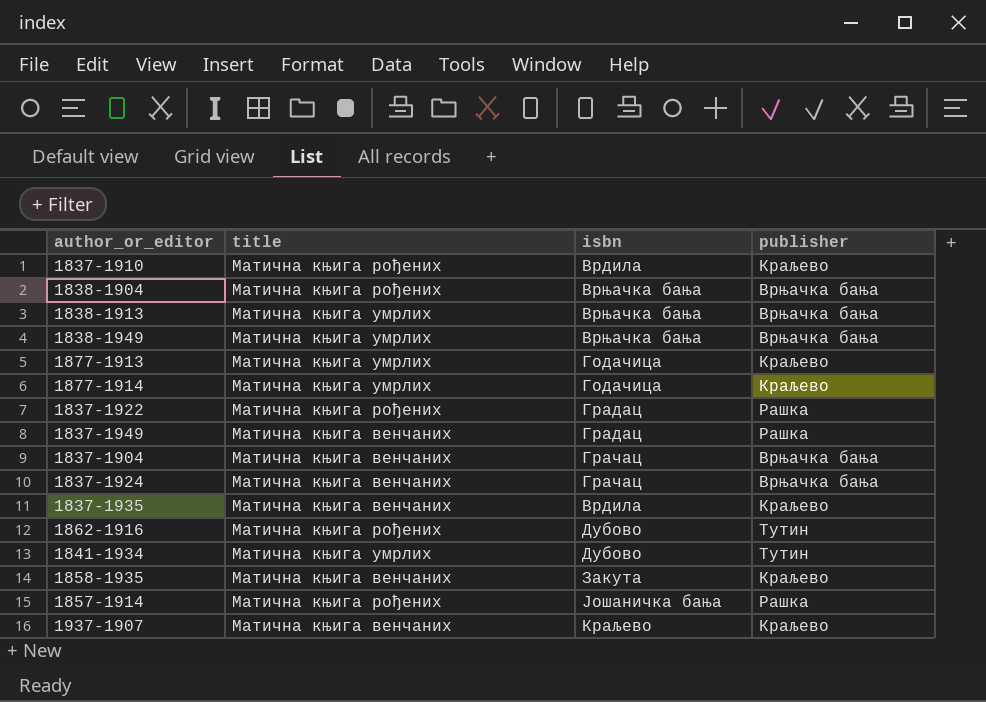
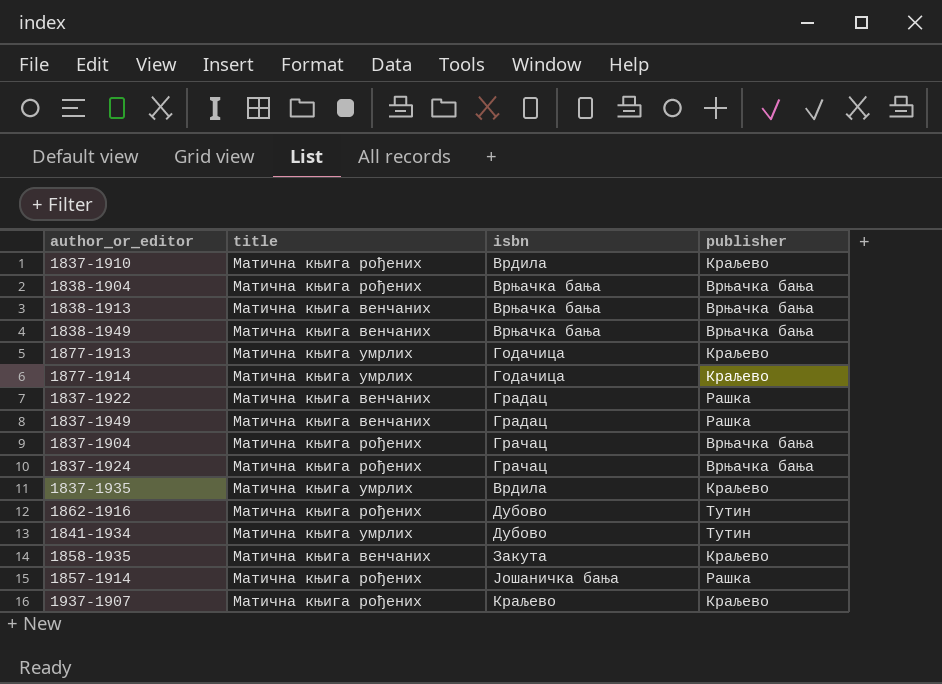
1838-1913 | title: Матична књига умрлих -> Матична књига венчаних
1838-1949 | title: Матична књига умрлих -> Матична књига венчаних
1837-1922 | title: Матична књига рођених -> Матична књига венчаних
1837-1904 | title: Матична књига венчаних -> Матична књига рођених
1837-1924 | title: Матична књига венчаних -> Матична књига рођених
1837-1935 | title: Матична књига венчаних -> Матична књига умрлих
1937-1907 | title: Матична књига венчаних -> Матична књига рођених

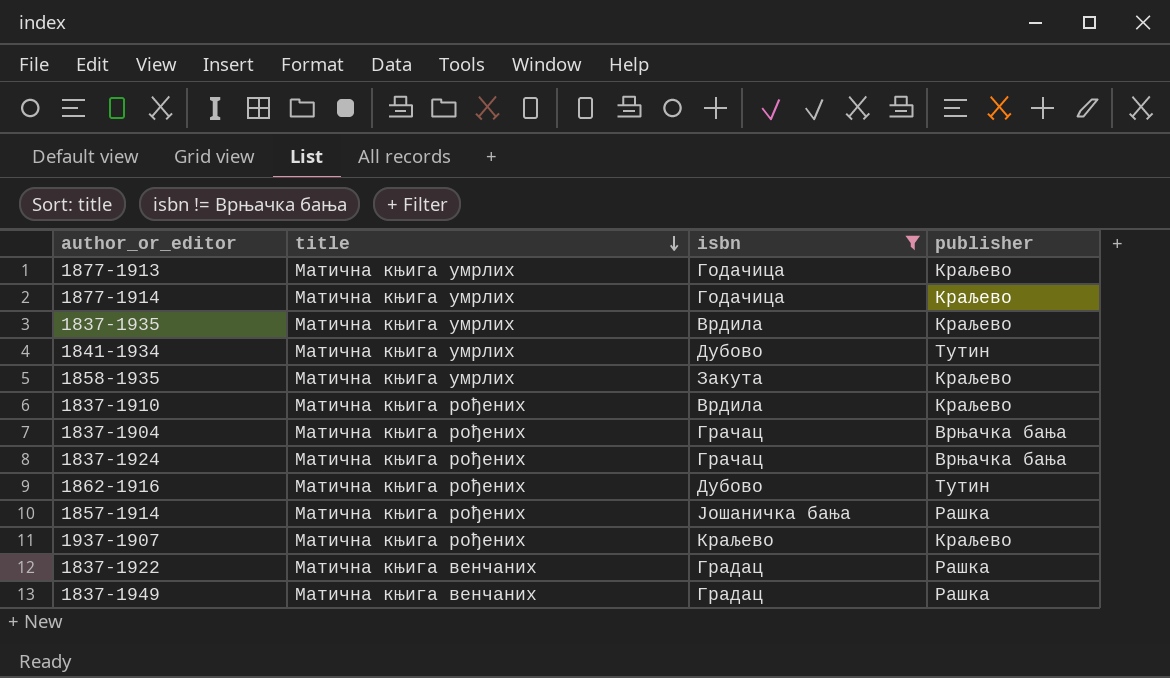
filter: none -> isbn != Врњачка бања
row order: none -> title descending
1858-1935 | title: Матична књига венчаних -> Матична књига умрлих

